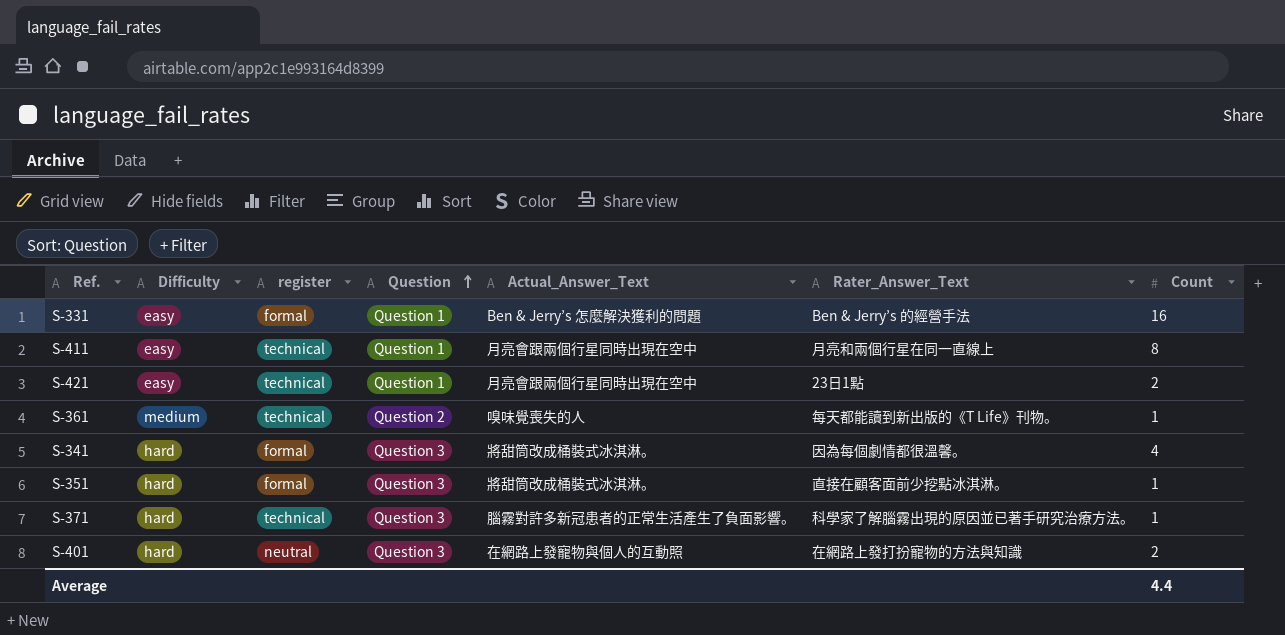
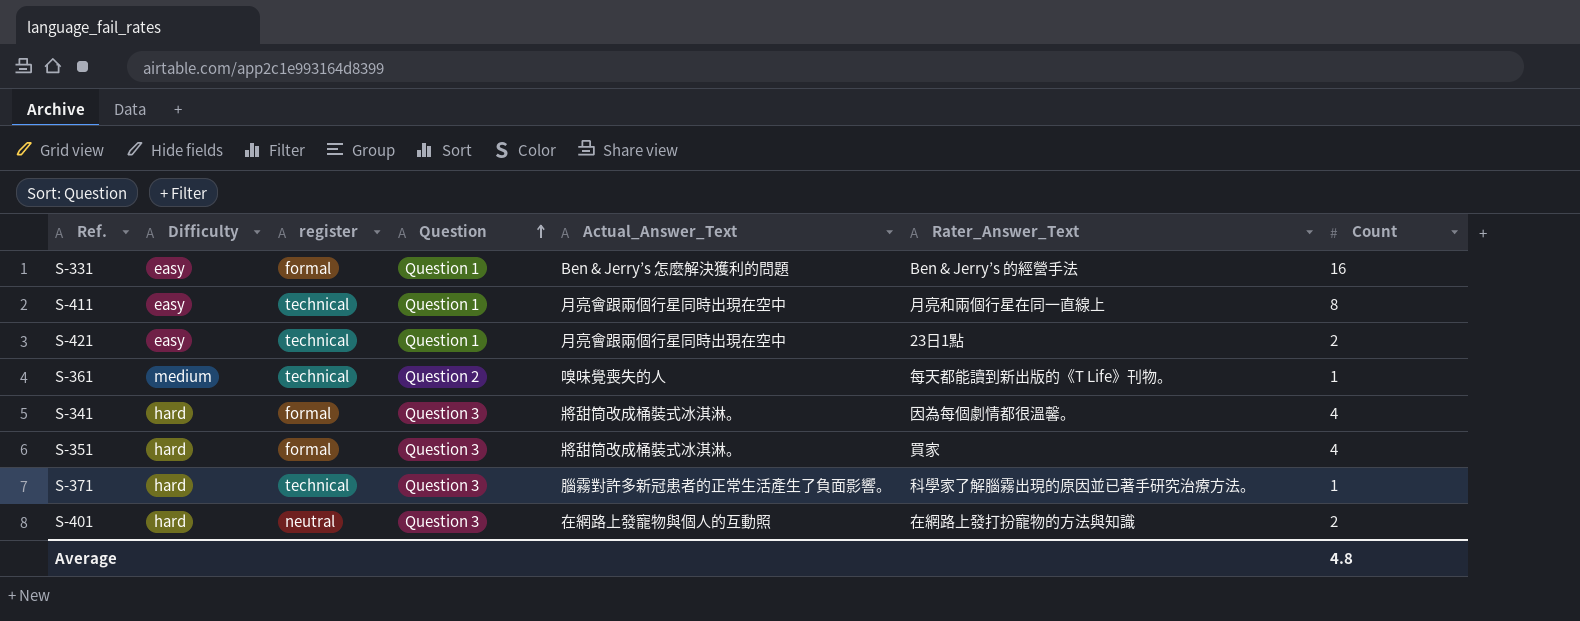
S-351 | Rater_Answer_Text: 直接在顧客面前少挖點冰淇淋。 -> 買家
S-351 | Count: 1 -> 4
Average | Count: 4.4 -> 4.8

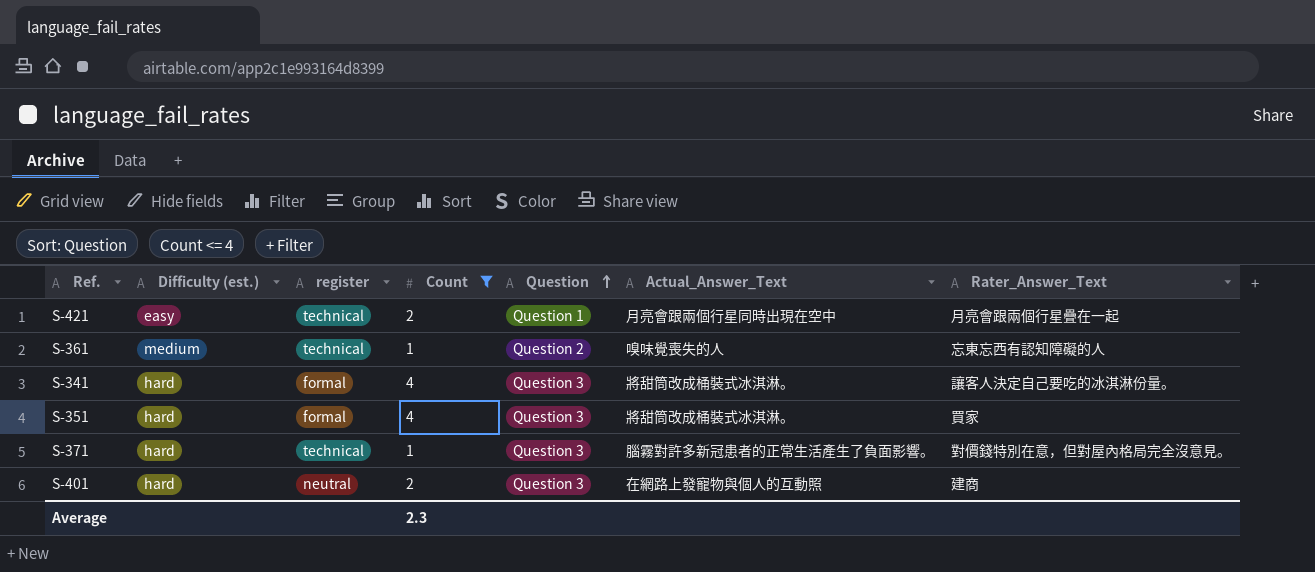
filter: none -> Count <= 4
column name: Difficulty -> Difficulty (est.)
column Count | position: 7 -> 4
S-421 | Rater_Answer_Text: 23日1點 -> 月亮會跟兩個行星疊在一起
S-361 | Rater_Answer_Text: 每天都能讀到新出版的《T Life》刊物。 -> 忘東忘西有認知障礙的人
S-341 | Rater_Answer_Text: 因為每個劇情都很溫馨。 -> 讓客人決定自己要吃的冰淇淋份量。
S-371 | Rater_Answer_Text: 科學家了解腦霧出現的原因並已著手研究治療方法。 -> 對價錢特別在意，但對屋內格局完全沒意見。
S-401 | Rater_Answer_Text: 在網路上發打扮寵物的方法與知識 -> 建商
Average | Count: 4.8 -> 2.3

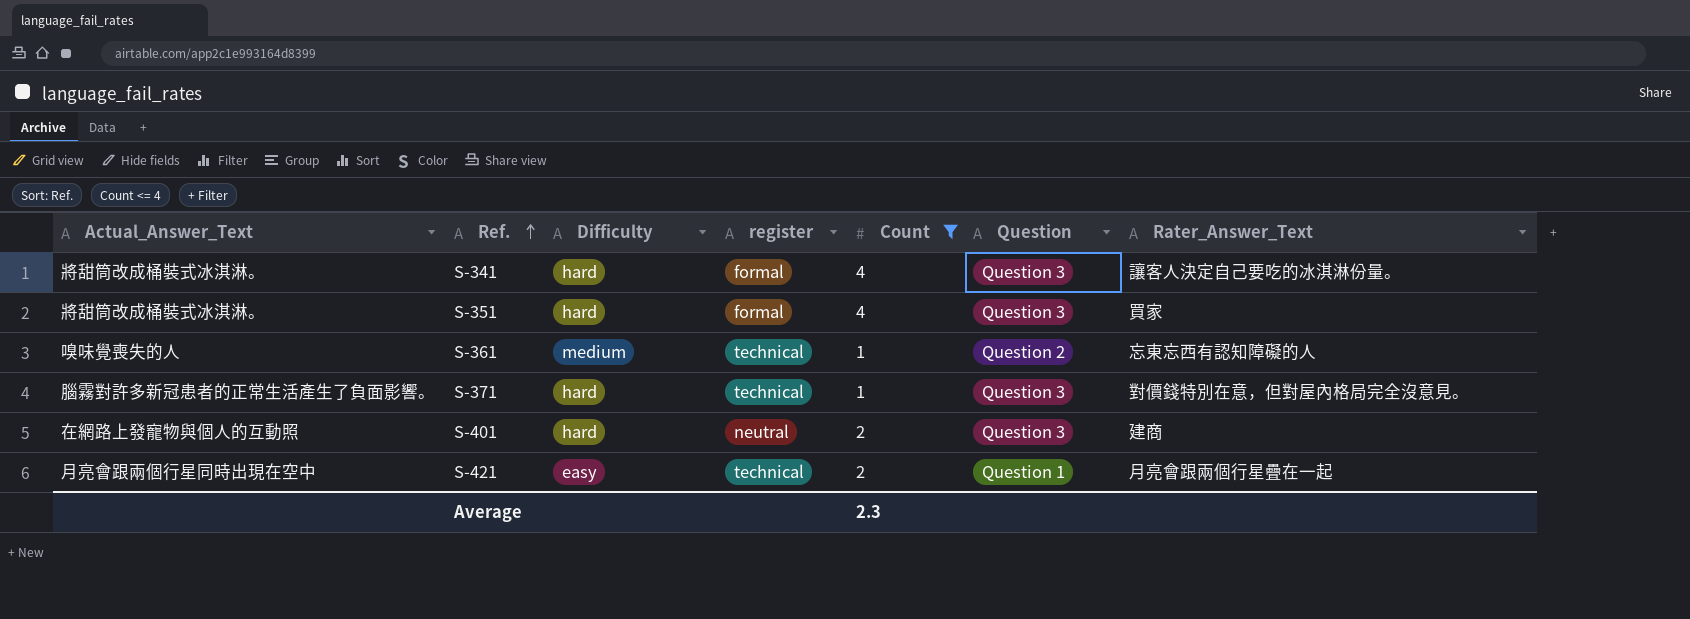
row order: Question ascending -> Ref. ascending
column Actual_Answer_Text | position: 6 -> 1
column name: Difficulty (est.) -> Difficulty

